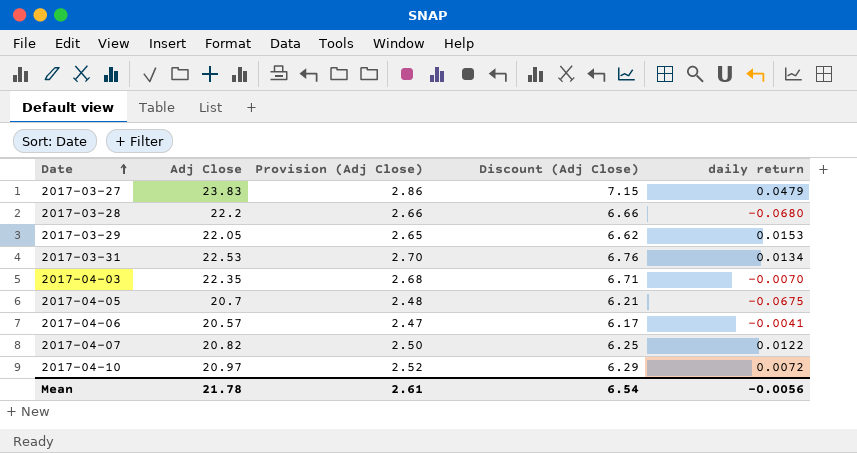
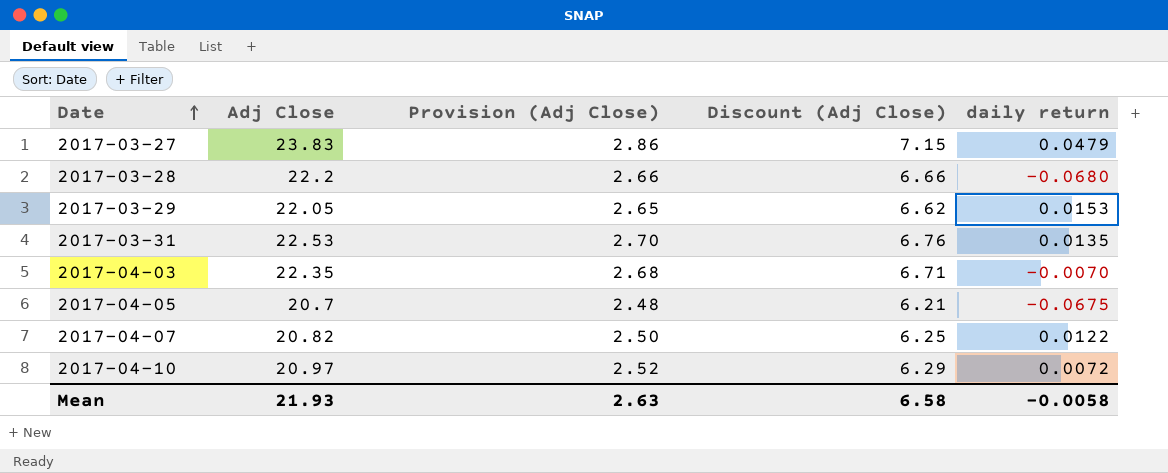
row 2017-04-06: 20.57 | 2.47 | 6.17 | -0.0041 -> none
2017-03-31 | daily return: 0.0134 -> 0.0135
Mean | Adj Close: 21.78 -> 21.93
Mean | Provision (Adj Close): 2.61 -> 2.63
Mean | Discount (Adj Close): 6.54 -> 6.58
Mean | daily return: -0.0056 -> -0.0058

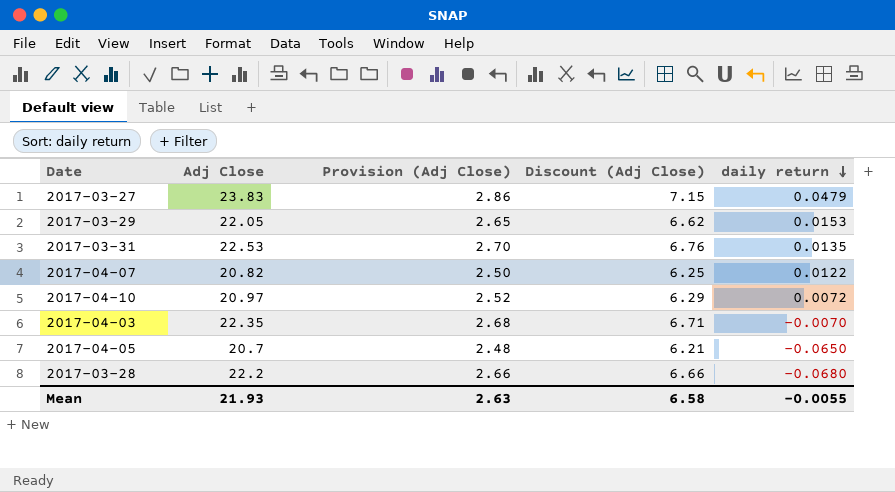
row order: Date ascending -> daily return descending
2017-04-05 | daily return: -0.0675 -> -0.0650
Mean | daily return: -0.0058 -> -0.0055

